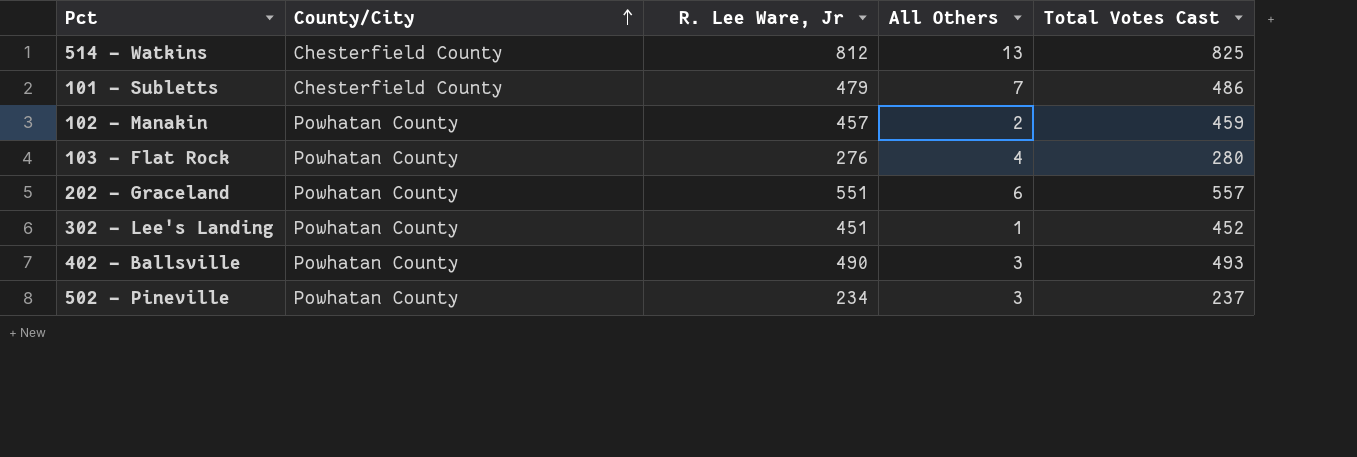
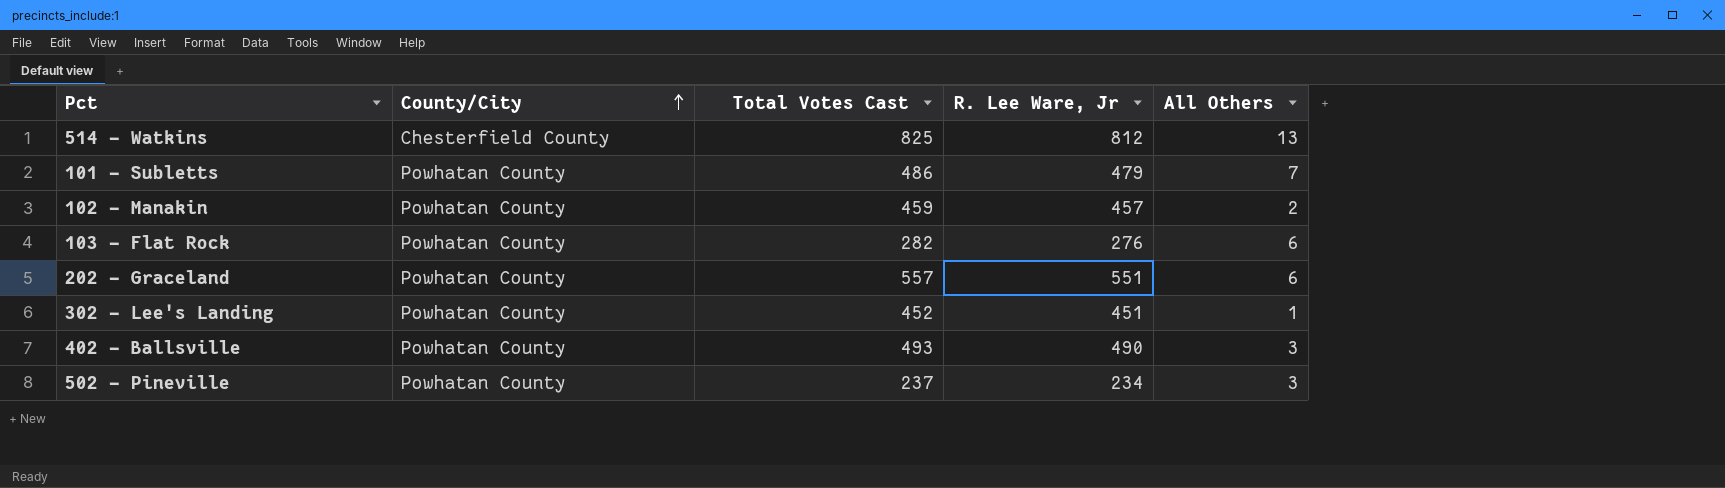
column Total Votes Cast | position: 5 -> 3
101 - Subletts | County/City: Chesterfield County -> Powhatan County
103 - Flat Rock | Total Votes Cast: 280 -> 282
103 - Flat Rock | All Others: 4 -> 6

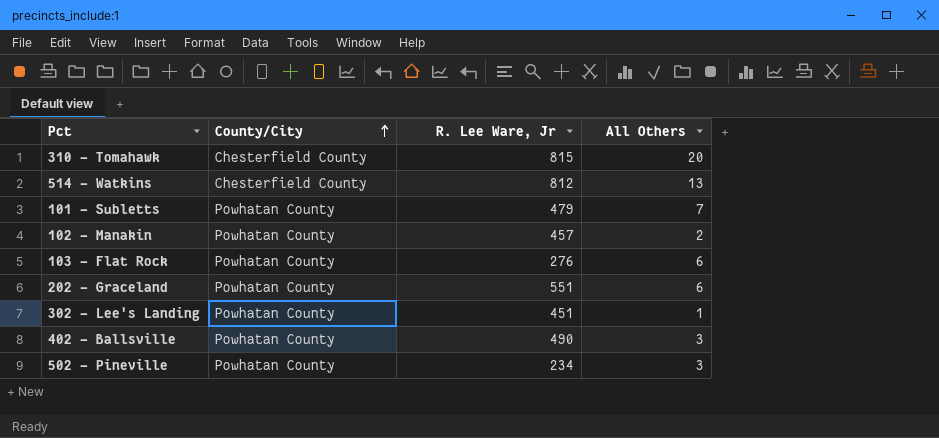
column Total Votes Cast | formula: [R. Lee Ware, Jr] + [All Others] -> none
row 310 - Tomahawk: none -> Chesterfield County | 815 | 20

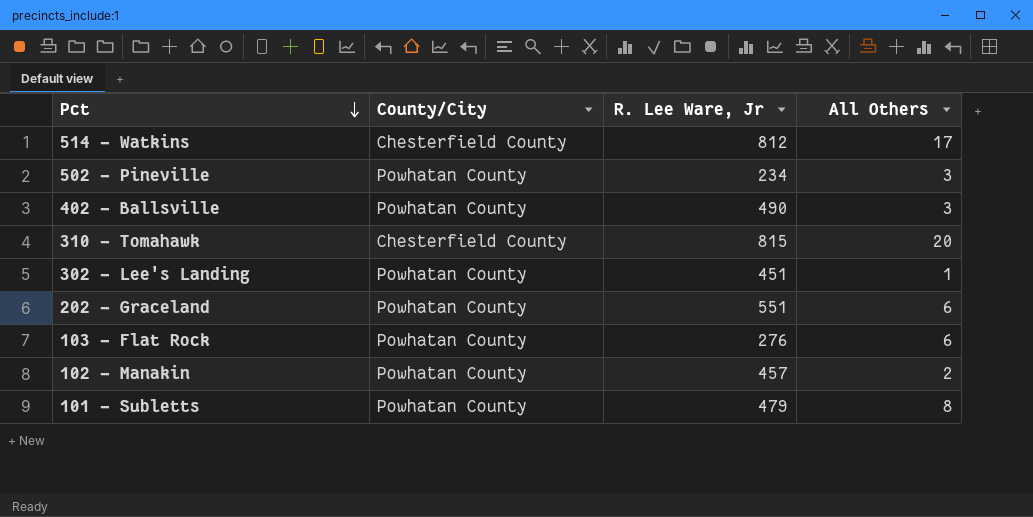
row order: County/City ascending -> Pct descending
514 - Watkins | All Others: 13 -> 17
101 - Subletts | All Others: 7 -> 8

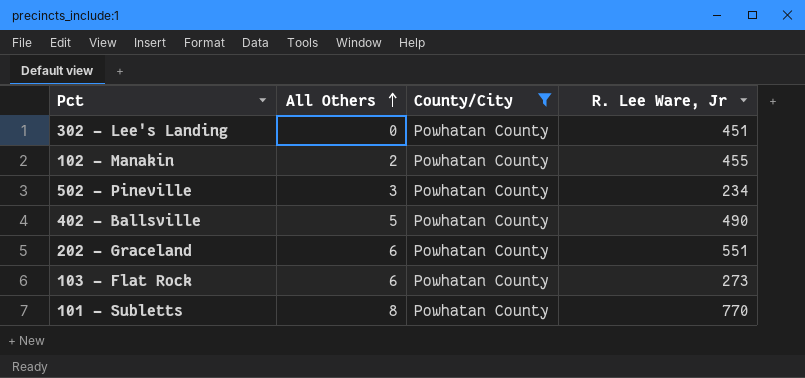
filter: none -> County/City = Powhatan County
row order: Pct descending -> All Others ascending
column All Others | position: 4 -> 2
302 - Lee's Landing | All Others: 1 -> 0
102 - Manakin | R. Lee Ware, Jr: 457 -> 455
402 - Ballsville | All Others: 3 -> 5
103 - Flat Rock | R. Lee Ware, Jr: 276 -> 273
101 - Subletts | R. Lee Ware, Jr: 479 -> 770

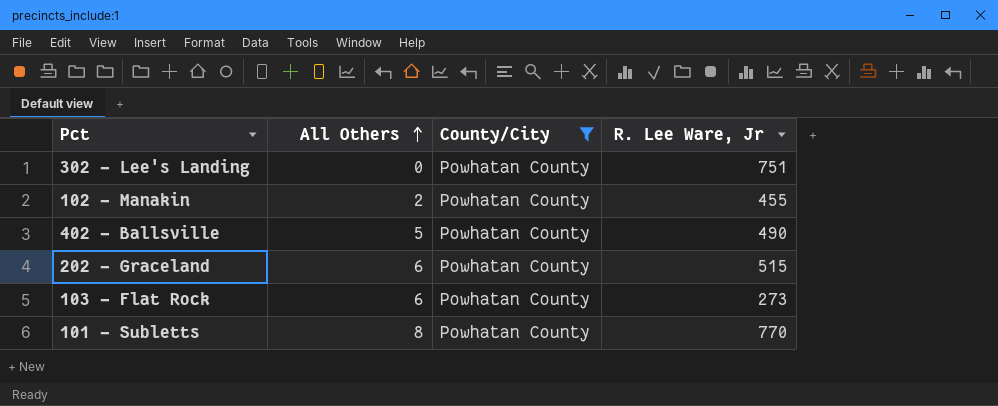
row 502 - Pineville: 3 | Powhatan County | 234 -> none
302 - Lee's Landing | R. Lee Ware, Jr: 451 -> 751
202 - Graceland | R. Lee Ware, Jr: 551 -> 515

